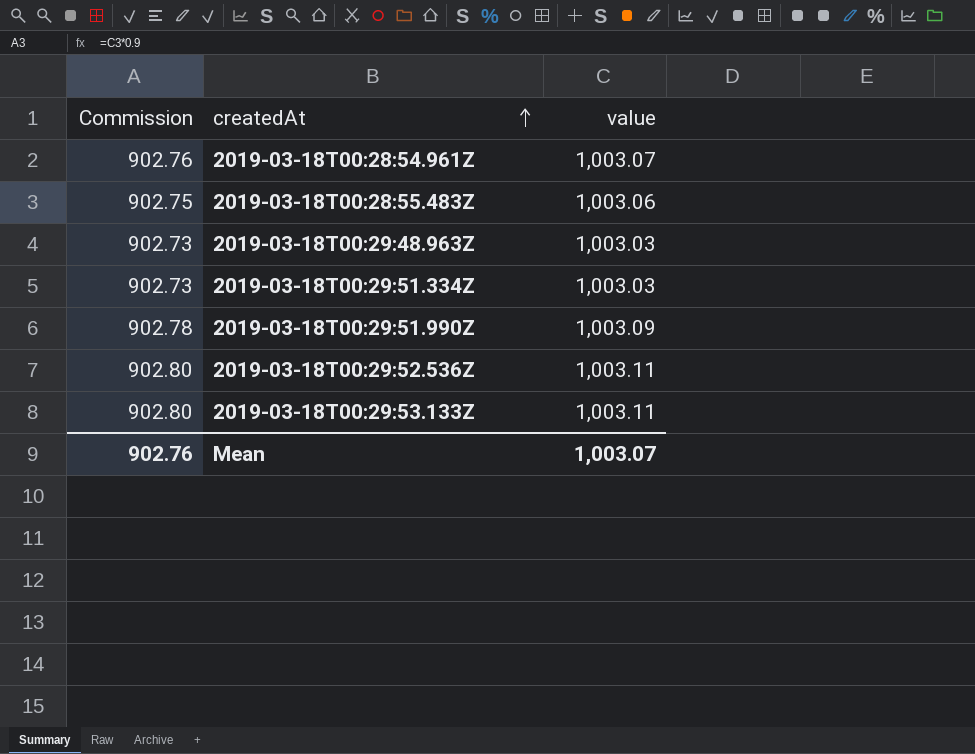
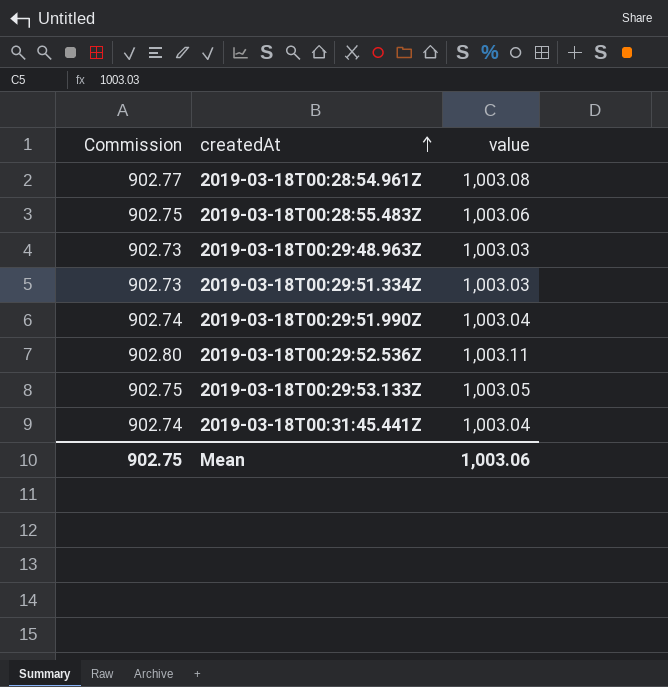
2019-03-18T00:28:54.961Z | Commission: 902.76 -> 902.77
2019-03-18T00:28:54.961Z | value: 1,003.07 -> 1,003.08
2019-03-18T00:29:51.990Z | Commission: 902.78 -> 902.74
2019-03-18T00:29:51.990Z | value: 1,003.09 -> 1,003.04
2019-03-18T00:29:53.133Z | Commission: 902.80 -> 902.75
2019-03-18T00:29:53.133Z | value: 1,003.11 -> 1,003.05
row 2019-03-18T00:31:45.441Z: none -> 902.74 | 1,003.04
Mean | Commission: 902.76 -> 902.75
Mean | value: 1,003.07 -> 1,003.06

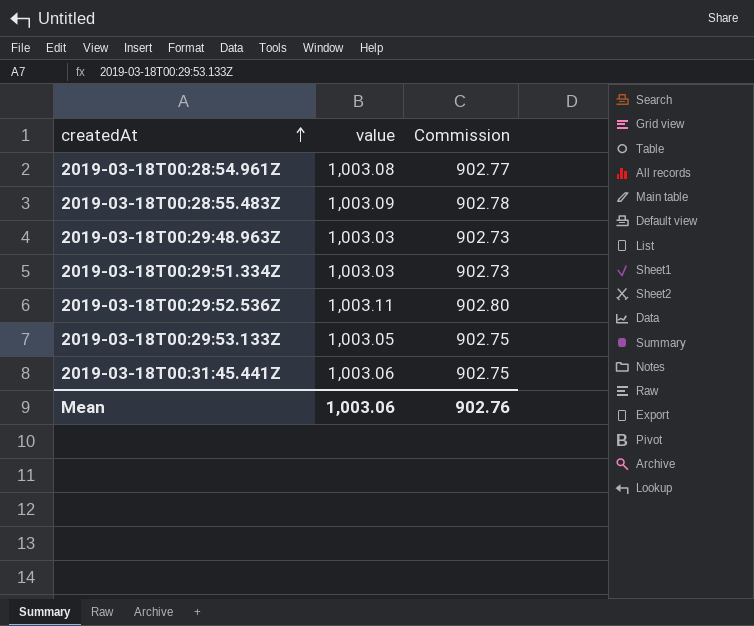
column Commission | position: 1 -> 3
row 2019-03-18T00:29:51.990Z: 902.74 | 1,003.04 -> none
2019-03-18T00:28:55.483Z | value: 1,003.06 -> 1,003.09
2019-03-18T00:28:55.483Z | Commission: 902.75 -> 902.78
2019-03-18T00:31:45.441Z | value: 1,003.04 -> 1,003.06
2019-03-18T00:31:45.441Z | Commission: 902.74 -> 902.75
Mean | Commission: 902.75 -> 902.76

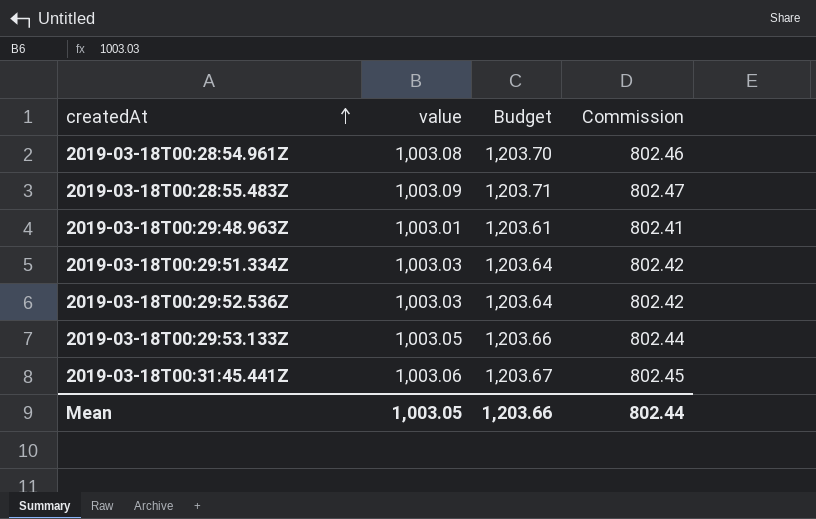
column Budget | formula: none -> [value] * 1.2
column Commission | formula: [value] * 0.9 -> [value] * 0.8
2019-03-18T00:29:48.963Z | value: 1,003.03 -> 1,003.01
2019-03-18T00:29:52.536Z | value: 1,003.11 -> 1,003.03
Mean | value: 1,003.06 -> 1,003.05
Mean | Commission: 902.76 -> 802.44

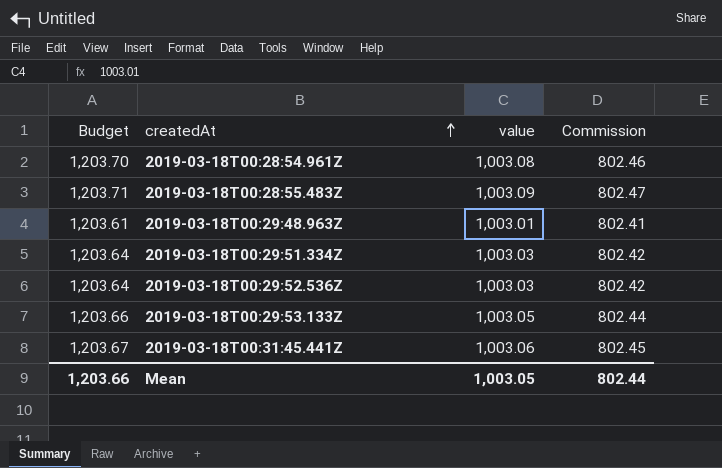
column Budget | position: 3 -> 1

